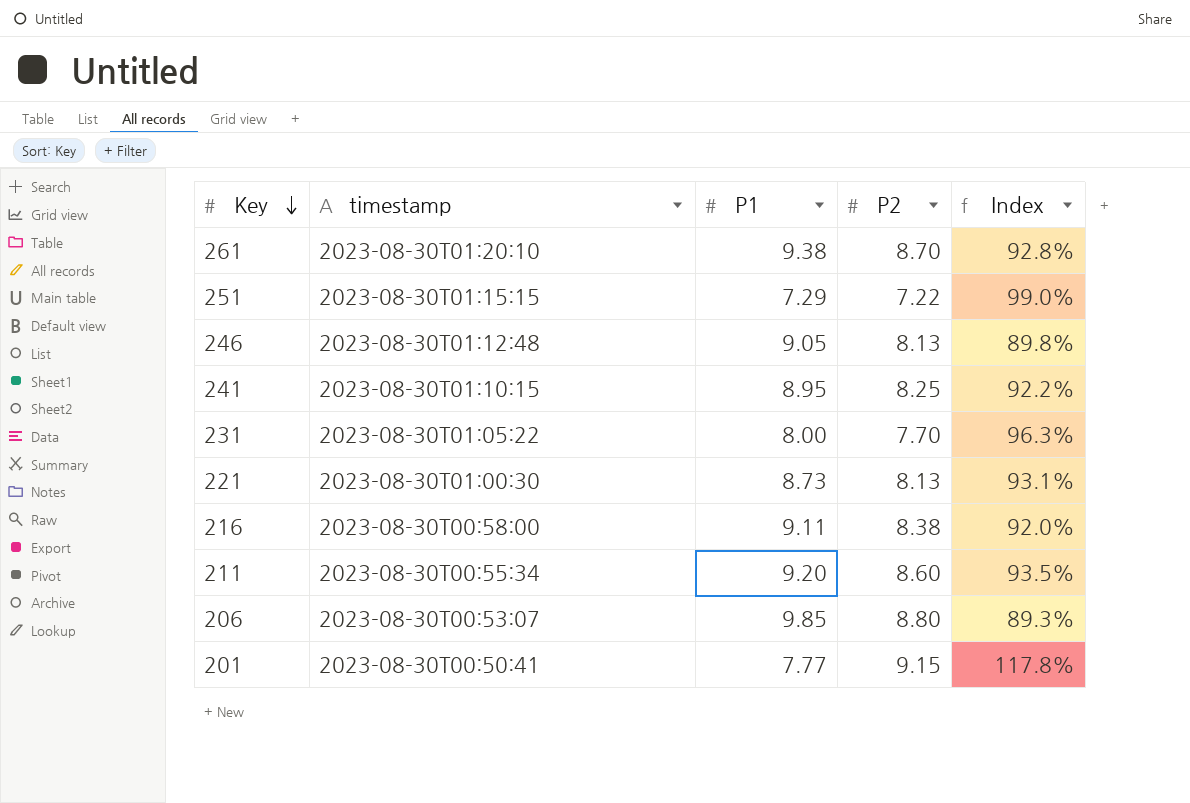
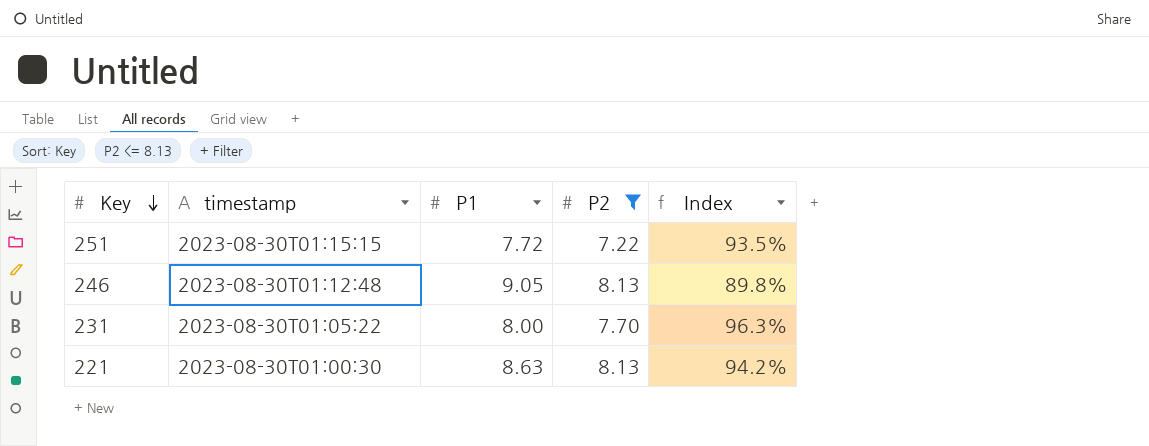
filter: none -> P2 <= 8.13
251 | P1: 7.29 -> 7.72
251 | Index: 99.0% -> 93.5%
221 | P1: 8.73 -> 8.63
221 | Index: 93.1% -> 94.2%

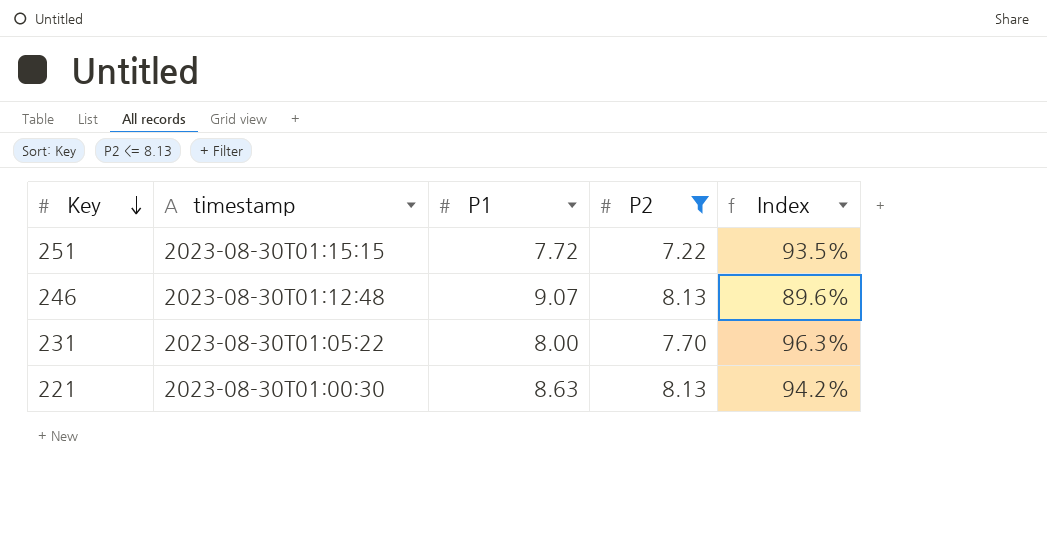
246 | P1: 9.05 -> 9.07
246 | Index: 89.8% -> 89.6%

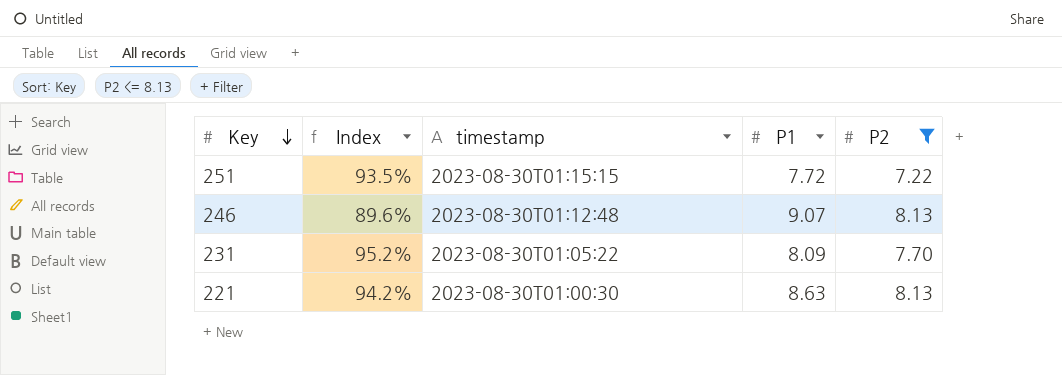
column Index | position: 5 -> 2
231 | Index: 96.3% -> 95.2%
231 | P1: 8.00 -> 8.09

